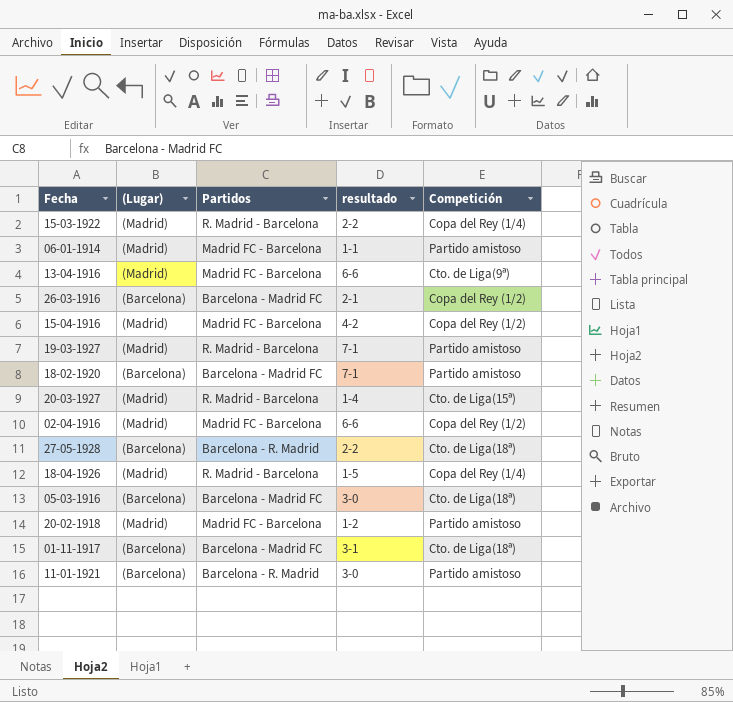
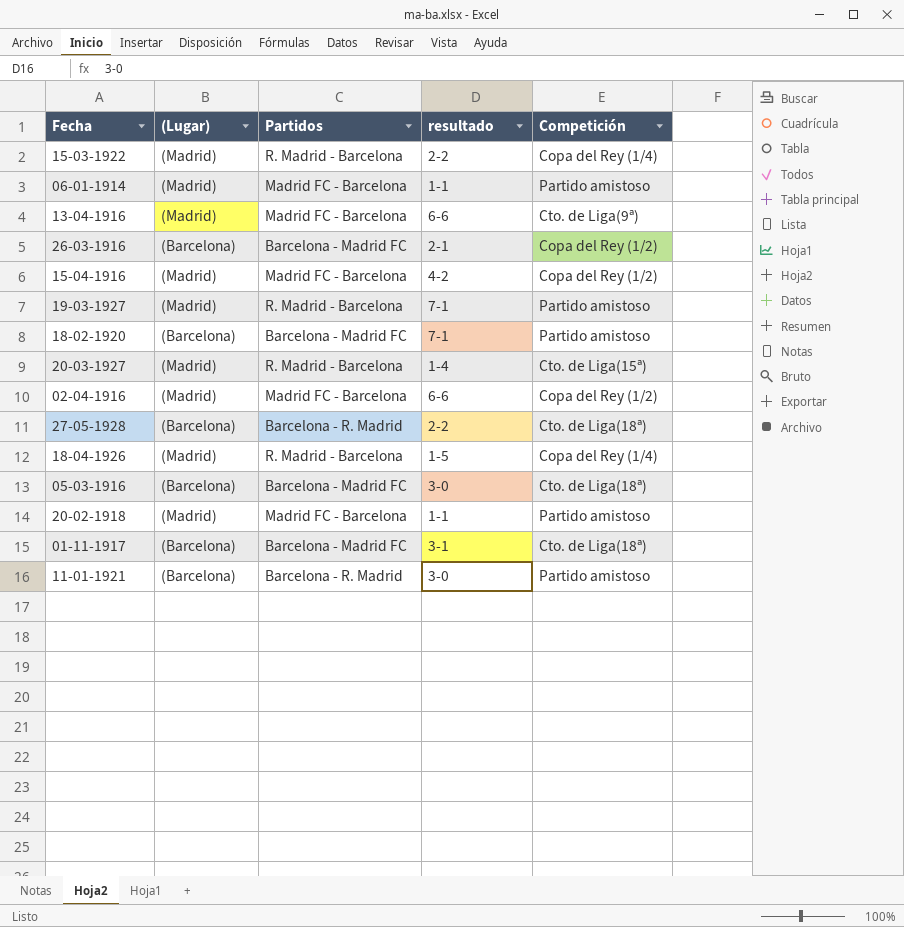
20-02-1918 | resultado: 1-2 -> 1-1

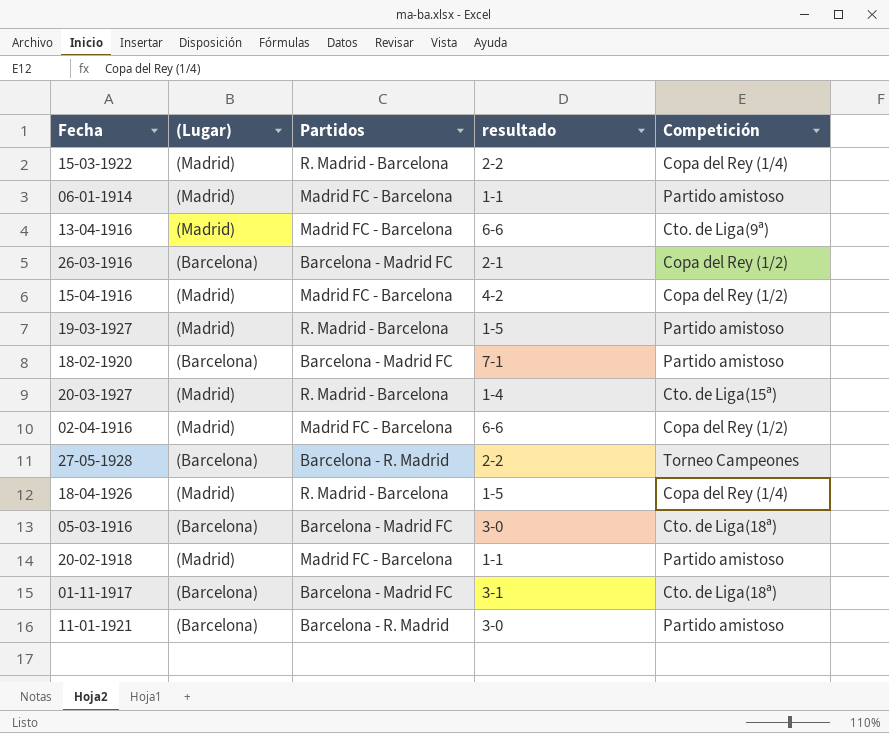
19-03-1927 | resultado: 7-1 -> 1-5
27-05-1928 | Competición: Cto. de Liga(18ª) -> Torneo Campeones

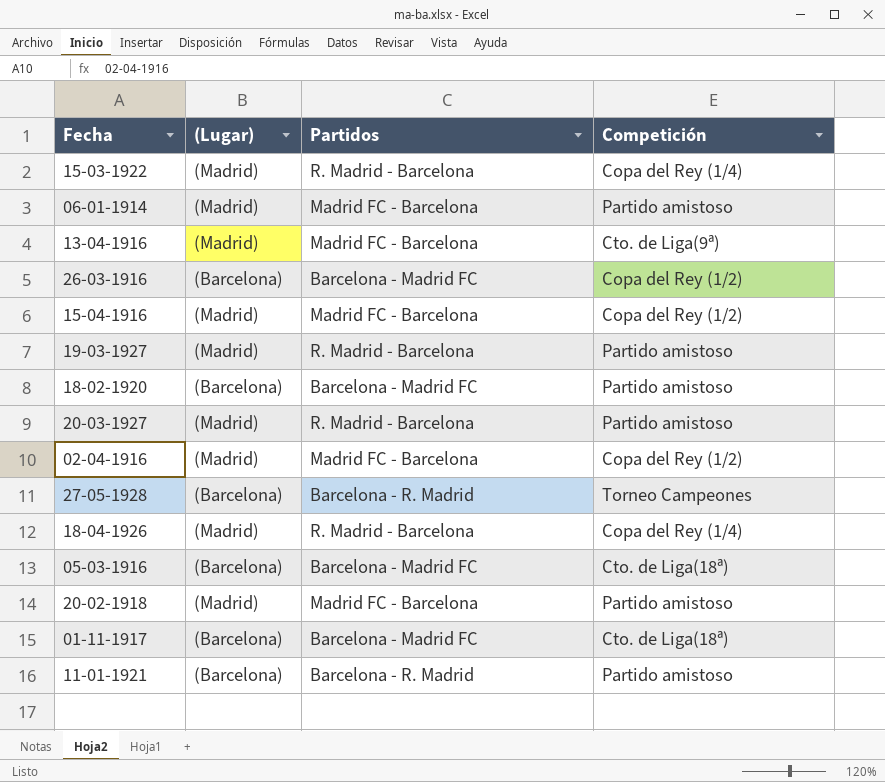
column resultado | position: 4 -> none
20-03-1927 | Competición: Cto. de Liga(15ª) -> Partido amistoso

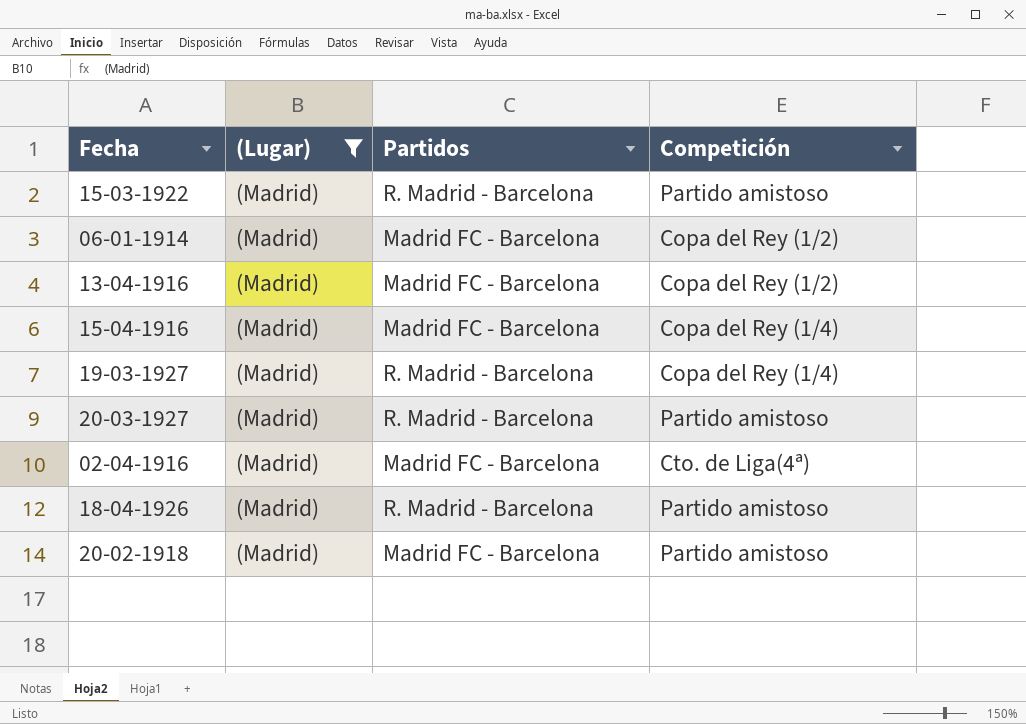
filter: none -> (Lugar) = (Madrid)
15-03-1922 | Competición: Copa del Rey (1/4) -> Partido amistoso
06-01-1914 | Competición: Partido amistoso -> Copa del Rey (1/2)
13-04-1916 | Competición: Cto. de Liga(9ª) -> Copa del Rey (1/2)
15-04-1916 | Competición: Copa del Rey (1/2) -> Copa del Rey (1/4)
19-03-1927 | Competición: Partido amistoso -> Copa del Rey (1/4)
02-04-1916 | Competición: Copa del Rey (1/2) -> Cto. de Liga(4ª)
18-04-1926 | Competición: Copa del Rey (1/4) -> Partido amistoso

